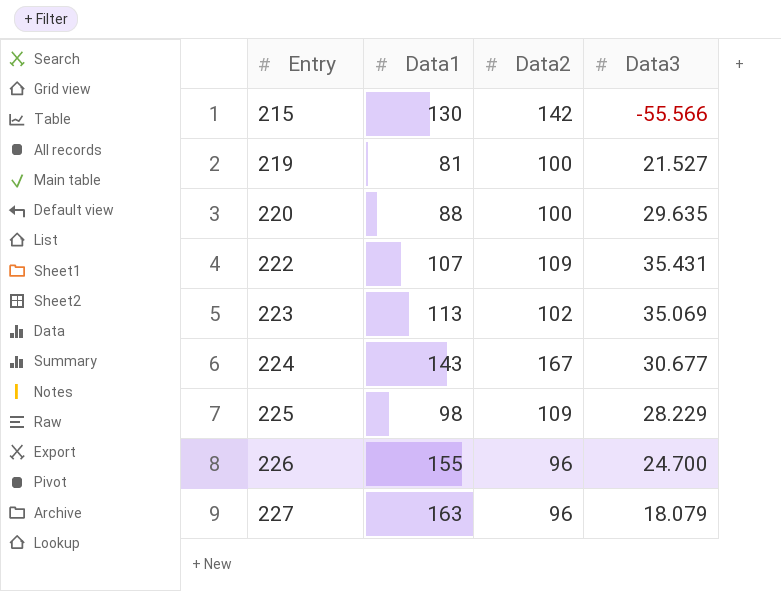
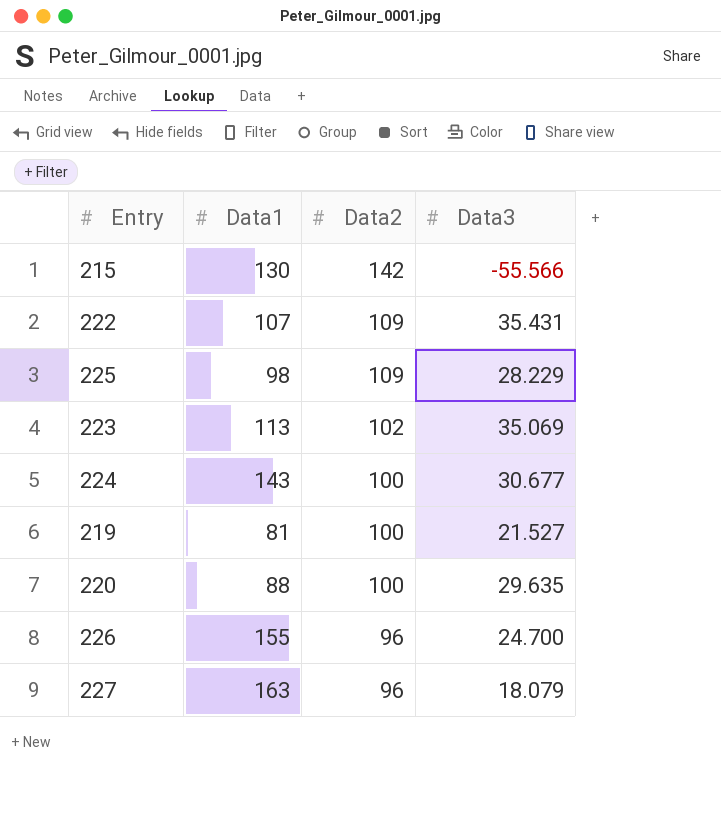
row order: Entry ascending -> Data2 descending
224 | Data2: 167 -> 100

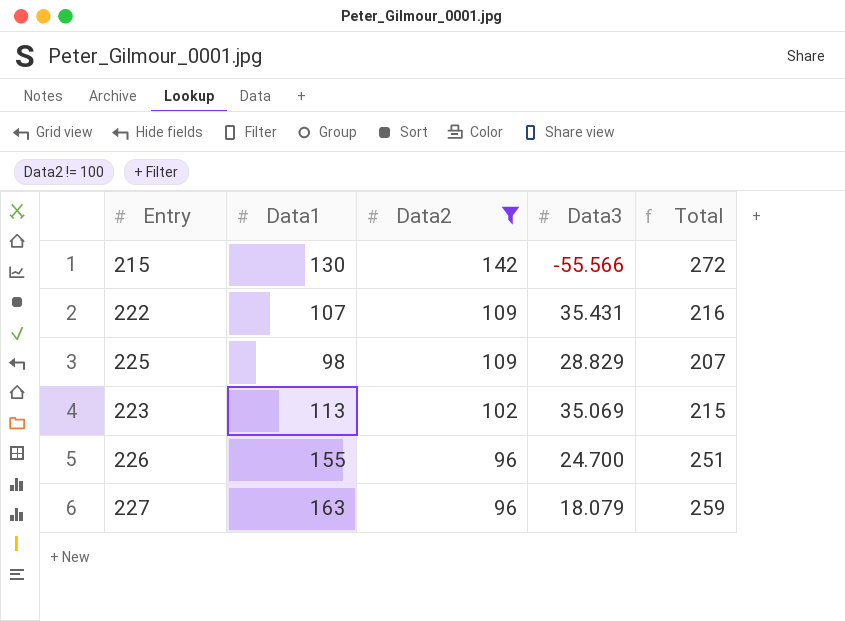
filter: none -> Data2 != 100
column Total | formula: none -> [Data1] + [Data2]
225 | Data3: 28.229 -> 28.829

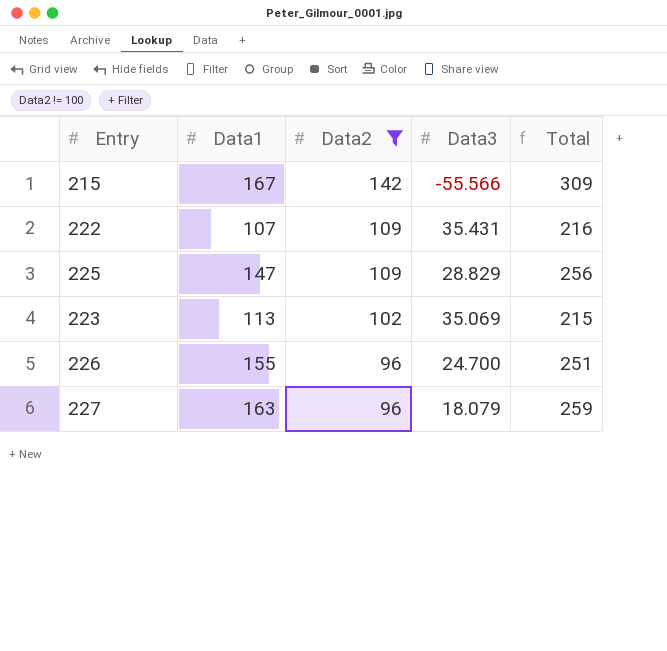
215 | Data1: 130 -> 167
215 | Total: 272 -> 309
225 | Data1: 98 -> 147
225 | Total: 207 -> 256

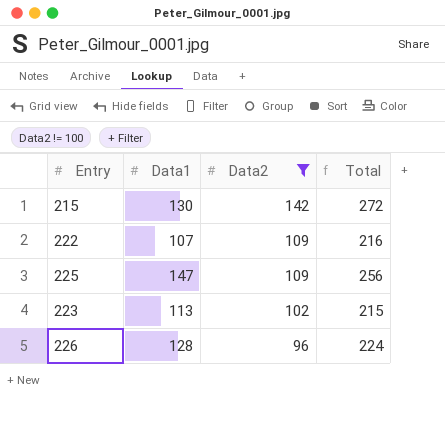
column Data3 | position: 4 -> none
row 227: 163 | 96 | 18.079 | 259 -> none
215 | Data1: 167 -> 130
215 | Total: 309 -> 272
226 | Data1: 155 -> 128
226 | Total: 251 -> 224

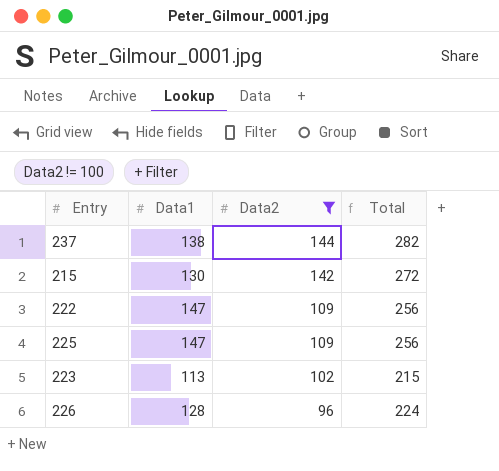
row 237: none -> 138 | 144 | 282
222 | Data1: 107 -> 147
222 | Total: 216 -> 256

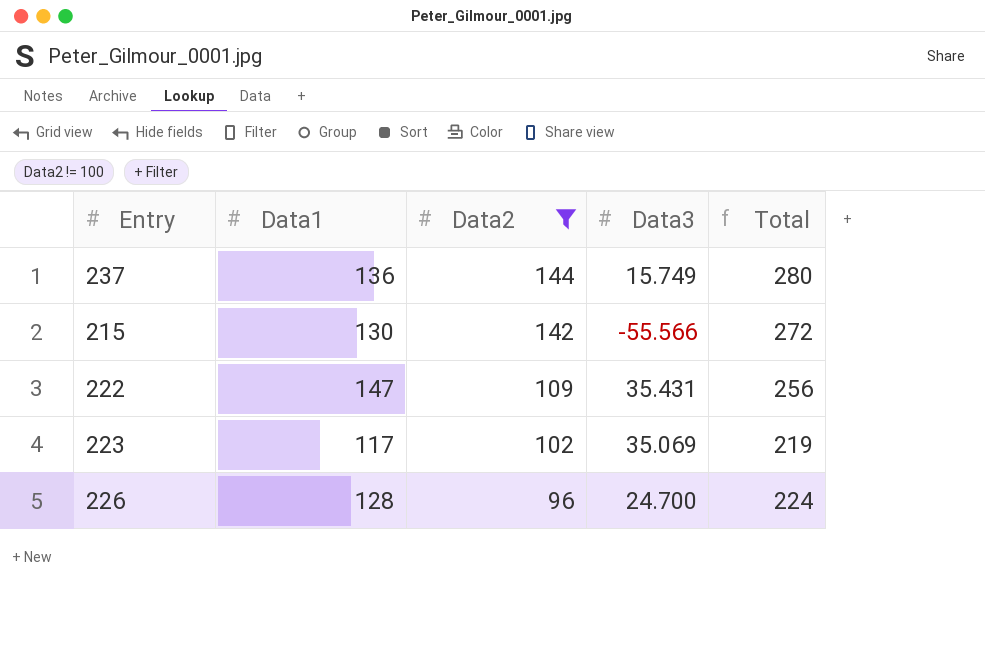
column Data3 | position: none -> 4
row 225: 147 | 109 | 256 -> none
237 | Data1: 138 -> 136
237 | Total: 282 -> 280
223 | Data1: 113 -> 117
223 | Total: 215 -> 219

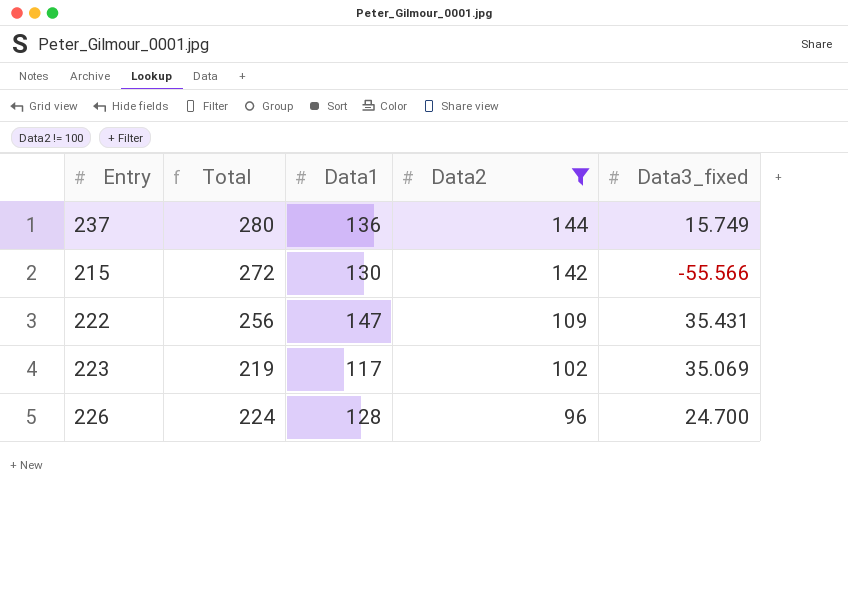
column Total | position: 5 -> 2
column name: Data3 -> Data3_fixed

